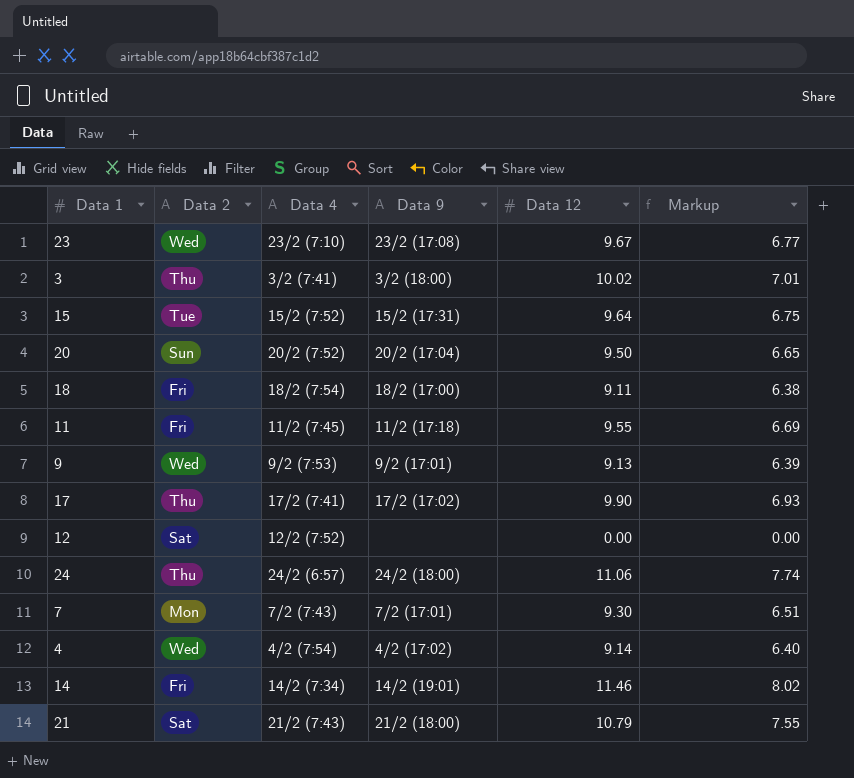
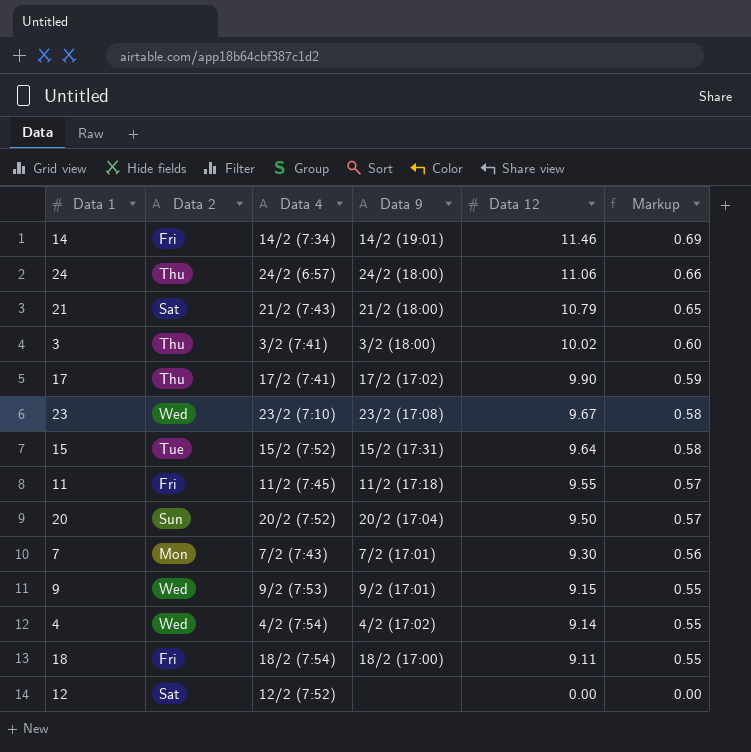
row order: none -> Data 12 descending
column Markup | formula: [Data 12] * 0.7 -> [Data 12] * 0.06
9 | Data 12: 9.13 -> 9.15

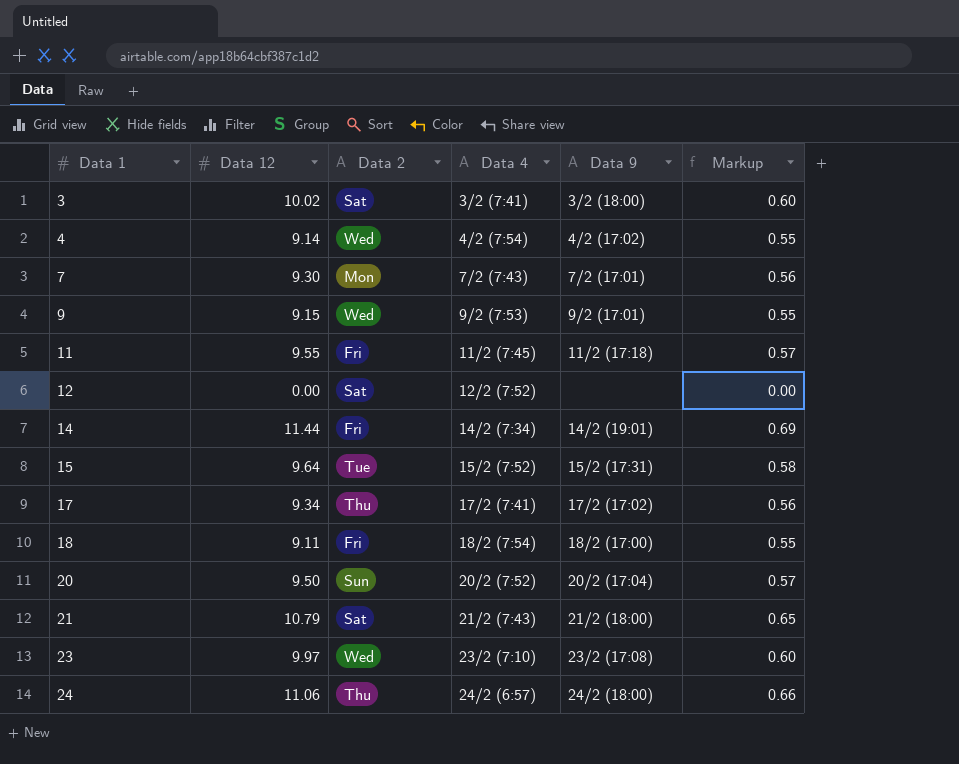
row order: Data 12 descending -> Data 1 ascending
column Data 12 | position: 5 -> 2
3 | Data 2: Thu -> Sat
14 | Data 12: 11.46 -> 11.44
17 | Data 12: 9.90 -> 9.34
17 | Markup: 0.59 -> 0.56
23 | Data 12: 9.67 -> 9.97
23 | Markup: 0.58 -> 0.60

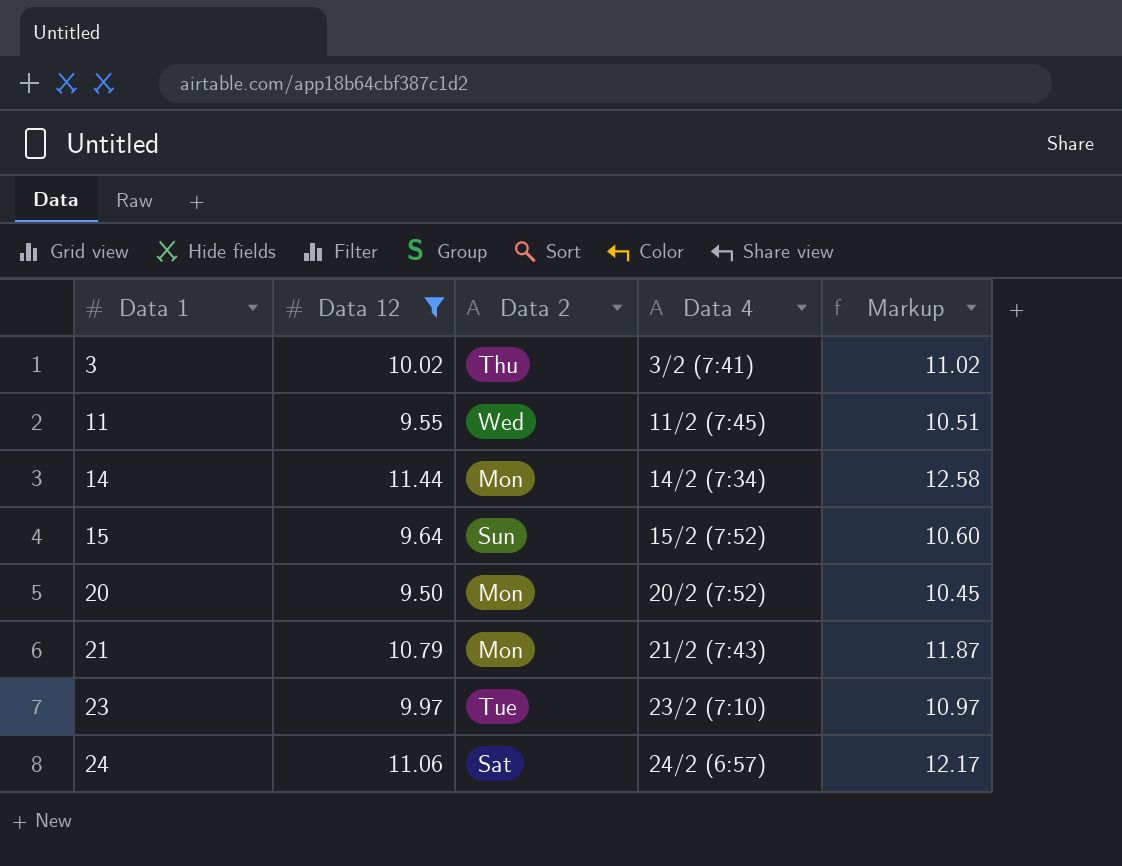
filter: none -> Data 12 >= 9.50
column Data 9 | position: 5 -> none
column Markup | formula: [Data 12] * 0.06 -> [Data 12] * 1.1
3 | Data 2: Sat -> Thu
11 | Data 2: Fri -> Wed
14 | Data 2: Fri -> Mon
15 | Data 2: Tue -> Sun
20 | Data 2: Sun -> Mon
21 | Data 2: Sat -> Mon
23 | Data 2: Wed -> Tue
24 | Data 2: Thu -> Sat

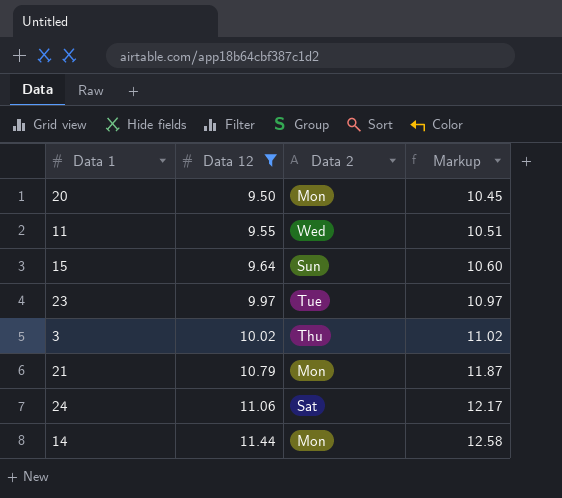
row order: Data 1 ascending -> Data 12 ascending
column Data 4 | position: 4 -> none

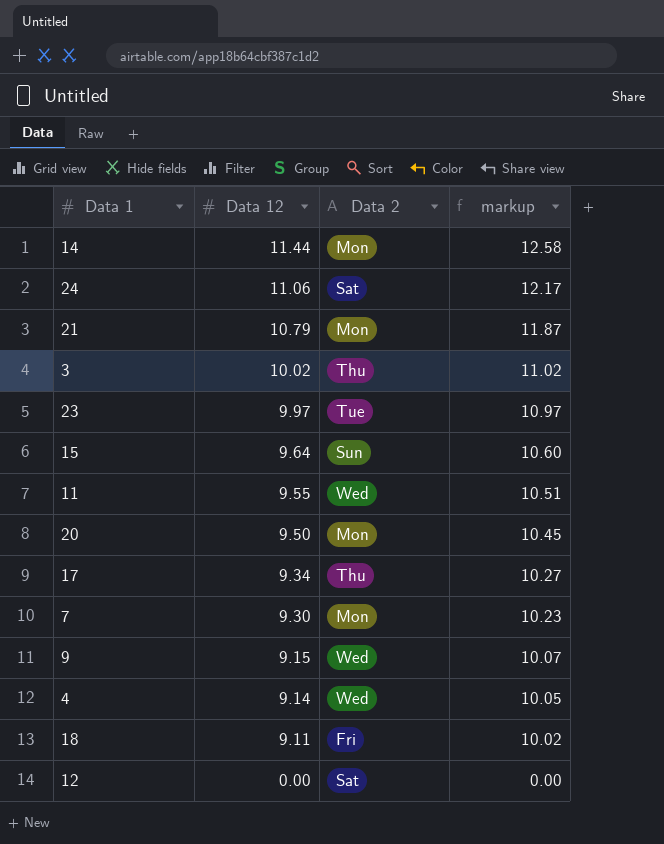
filter: Data 12 >= 9.50 -> none
row order: Data 12 ascending -> Data 12 descending
column name: Markup -> markup

